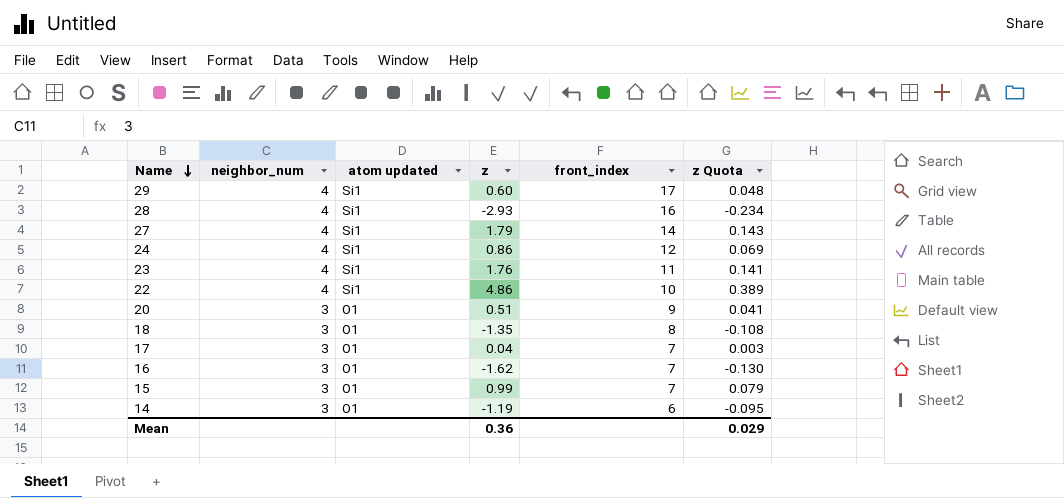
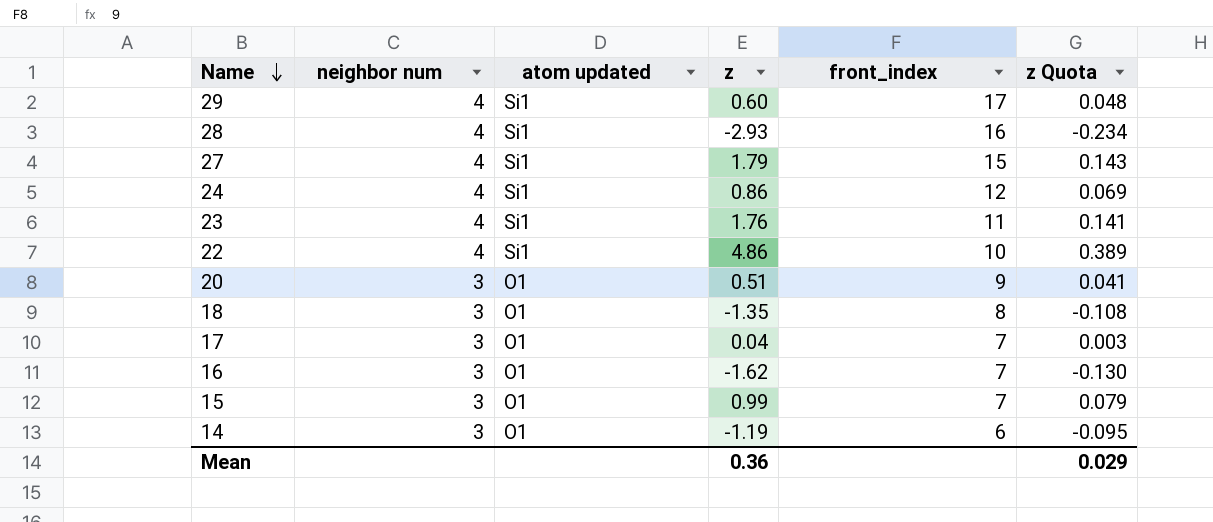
column name: neighbor_num -> neighbor num
27 | front_index: 14 -> 15

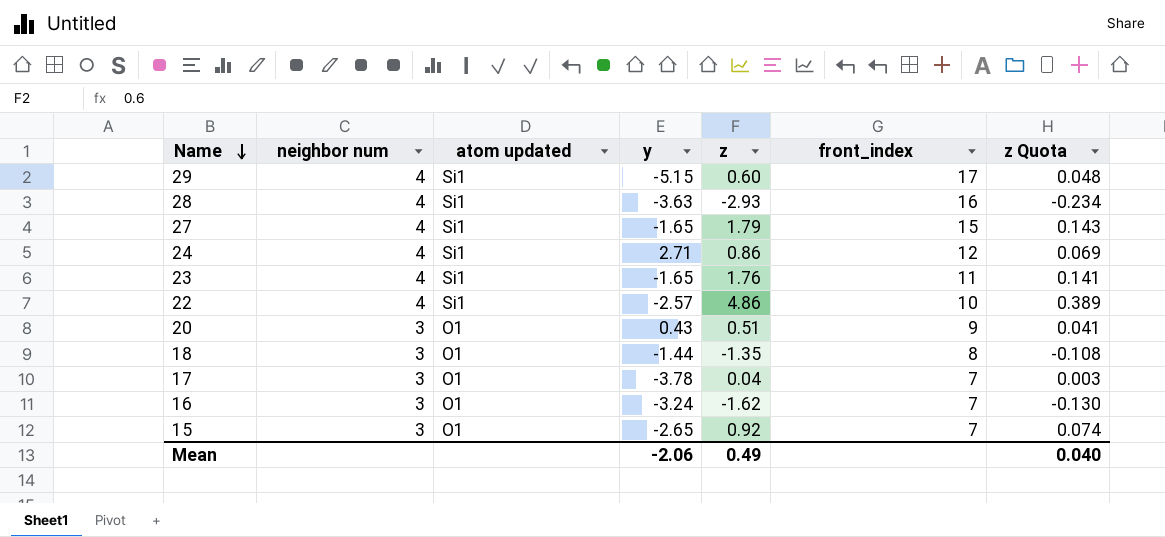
column y | position: none -> 4
row 14: 3 | O1 | -1.19 | 6 | -0.095 -> none
15 | z: 0.99 -> 0.92
15 | z Quota: 0.079 -> 0.074
Mean | z: 0.36 -> 0.49
Mean | z Quota: 0.029 -> 0.040

